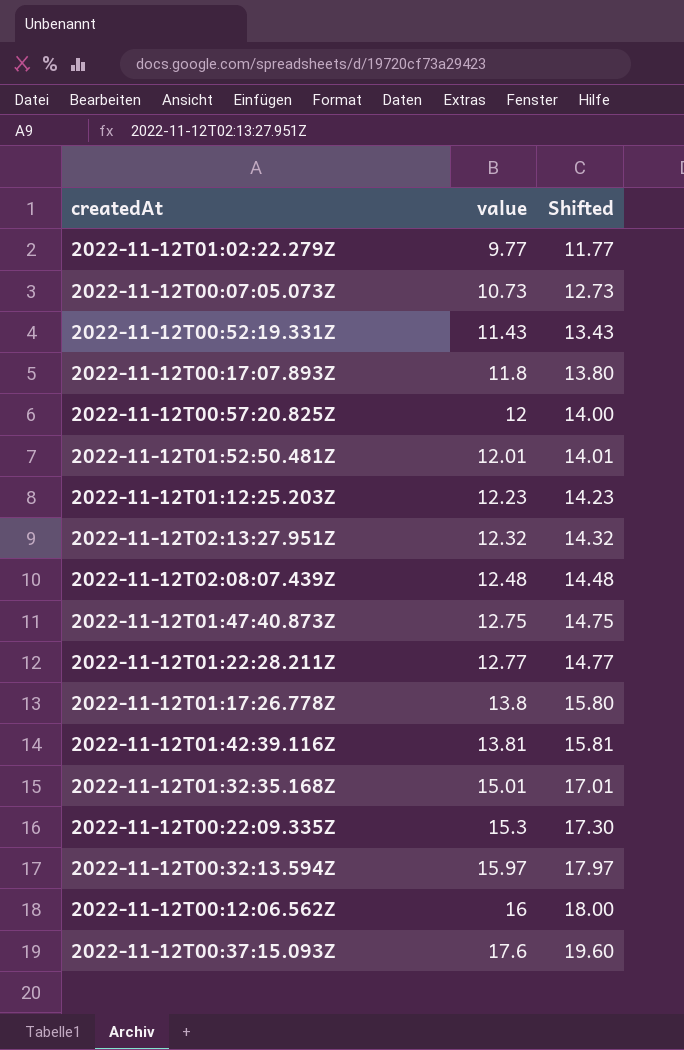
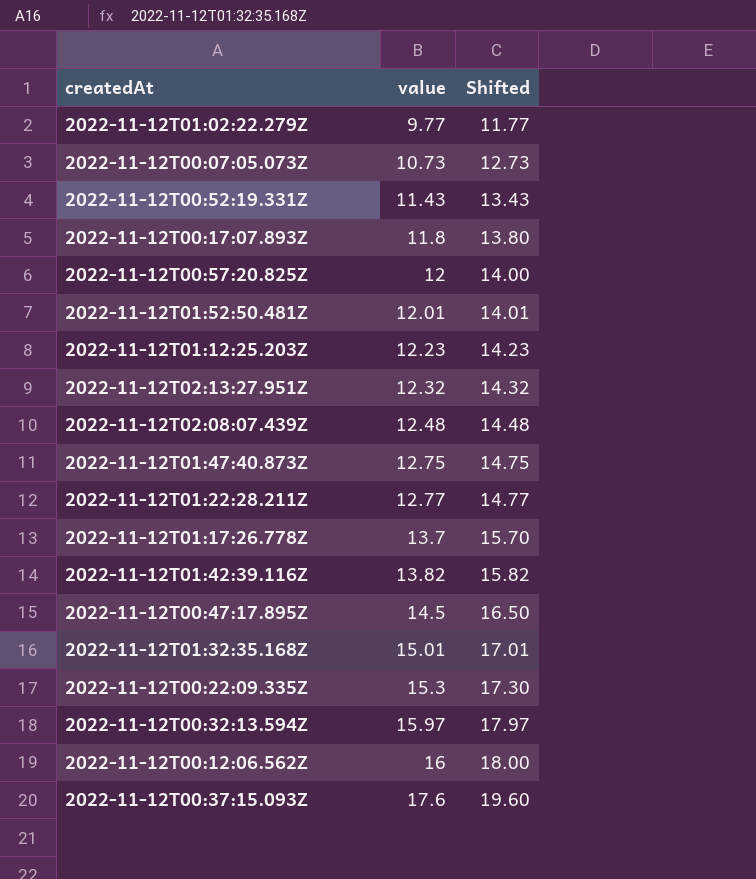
2022-11-12T01:17:26.778Z | value: 13.8 -> 13.7
2022-11-12T01:17:26.778Z | Shifted: 15.80 -> 15.70
2022-11-12T01:42:39.116Z | value: 13.81 -> 13.82
2022-11-12T01:42:39.116Z | Shifted: 15.81 -> 15.82
row 2022-11-12T00:47:17.895Z: none -> 14.5 | 16.50

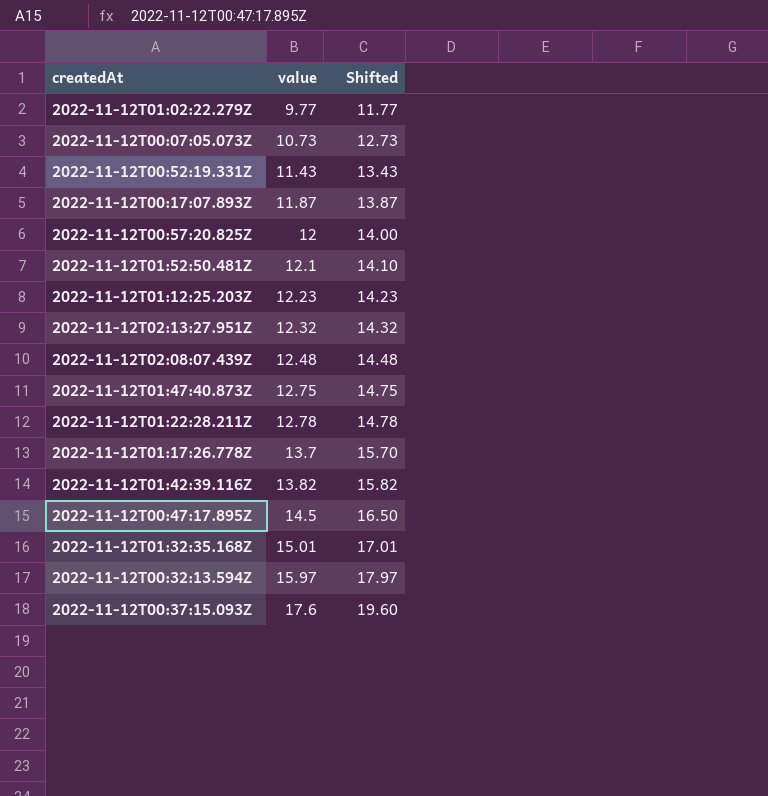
row 2022-11-12T00:22:09.335Z: 15.3 | 17.30 -> none
row 2022-11-12T00:12:06.562Z: 16 | 18.00 -> none
2022-11-12T00:17:07.893Z | value: 11.8 -> 11.87
2022-11-12T00:17:07.893Z | Shifted: 13.80 -> 13.87
2022-11-12T01:52:50.481Z | value: 12.01 -> 12.1
2022-11-12T01:52:50.481Z | Shifted: 14.01 -> 14.10
2022-11-12T01:22:28.211Z | value: 12.77 -> 12.78
2022-11-12T01:22:28.211Z | Shifted: 14.77 -> 14.78

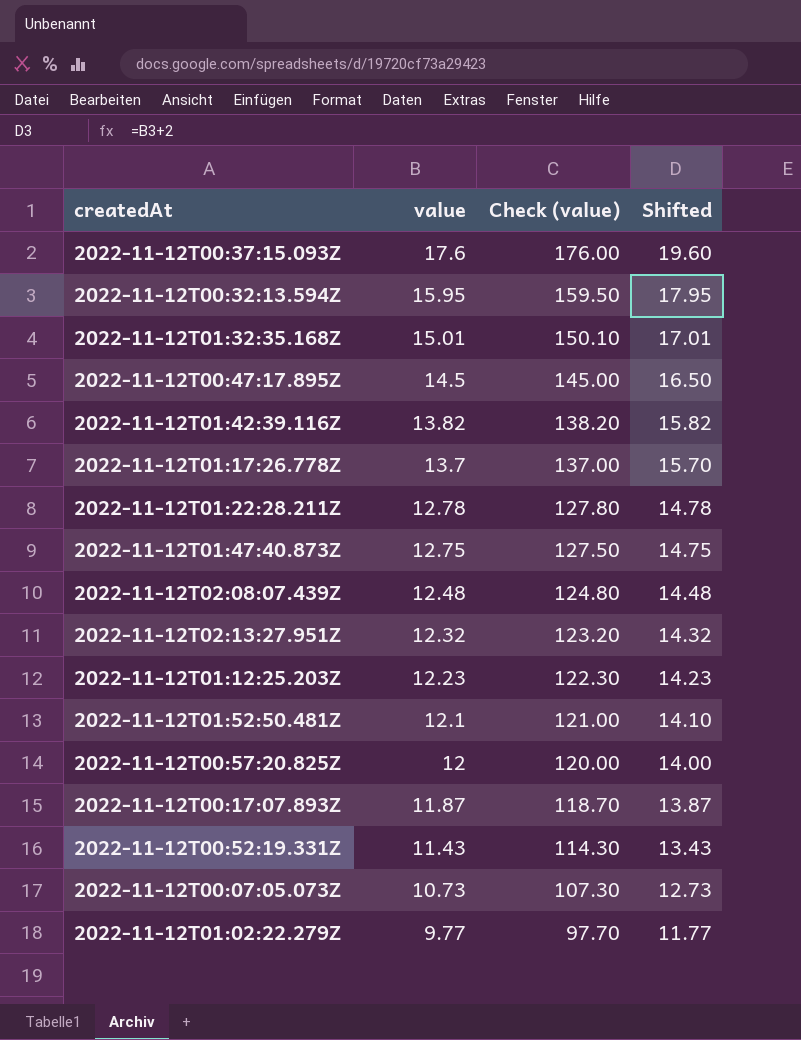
row order: value ascending -> value descending
column Check (value) | formula: none -> [value] * 10
2022-11-12T00:32:13.594Z | value: 15.97 -> 15.95
2022-11-12T00:32:13.594Z | Shifted: 17.97 -> 17.95

